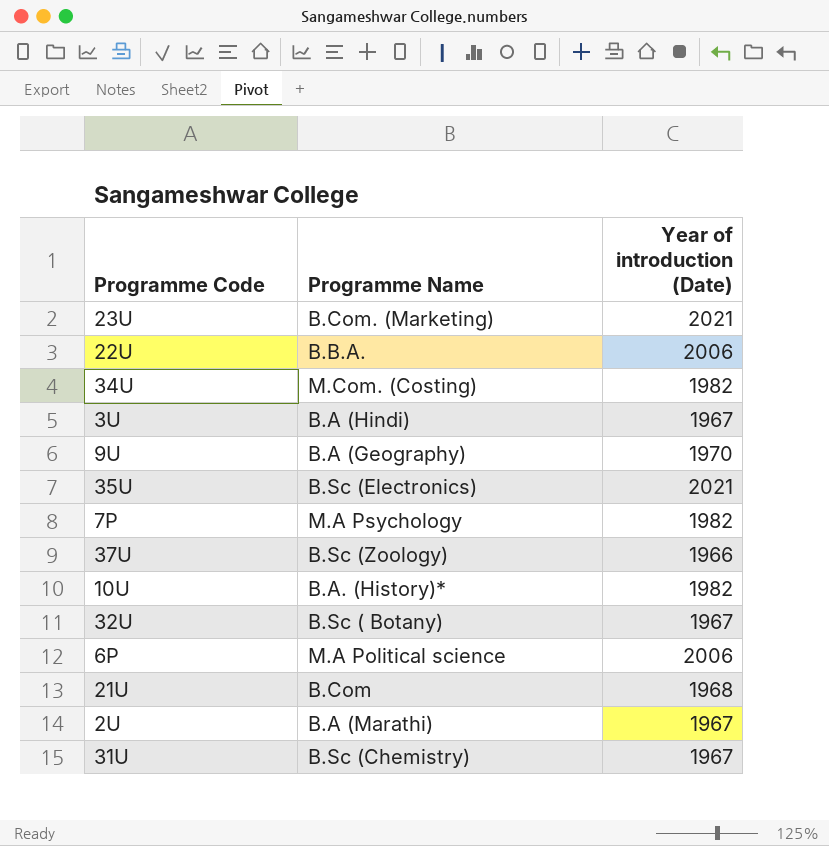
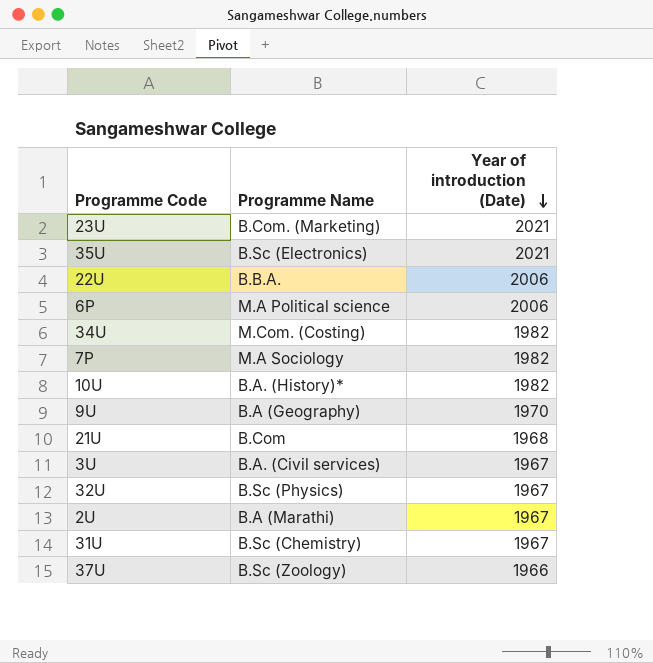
row order: none -> Year of introduction (Date) descending
7P | Programme Name: M.A Psychology -> M.A Sociology
3U | Programme Name: B.A (Hindi) -> B.A. (Civil services)
32U | Programme Name: B.Sc ( Botany) -> B.Sc (Physics)

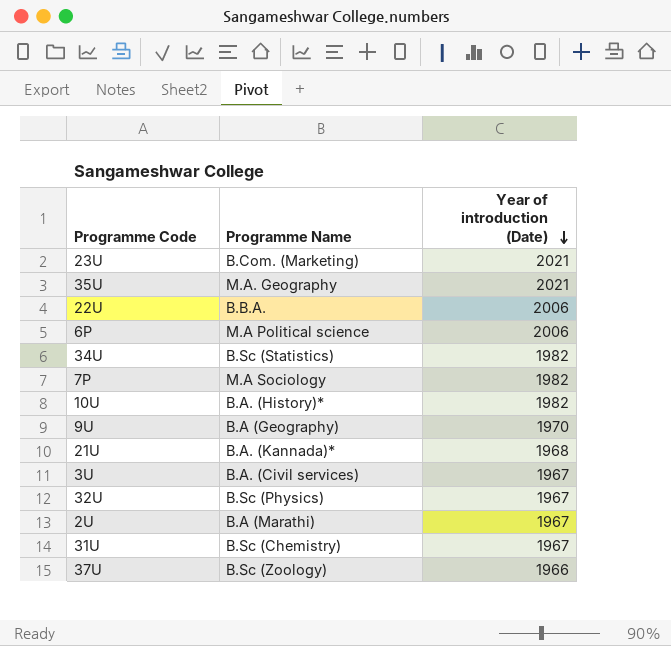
35U | Programme Name: B.Sc (Electronics) -> M.A. Geography
34U | Programme Name: M.Com. (Costing) -> B.Sc (Statistics)
21U | Programme Name: B.Com -> B.A. (Kannada)*

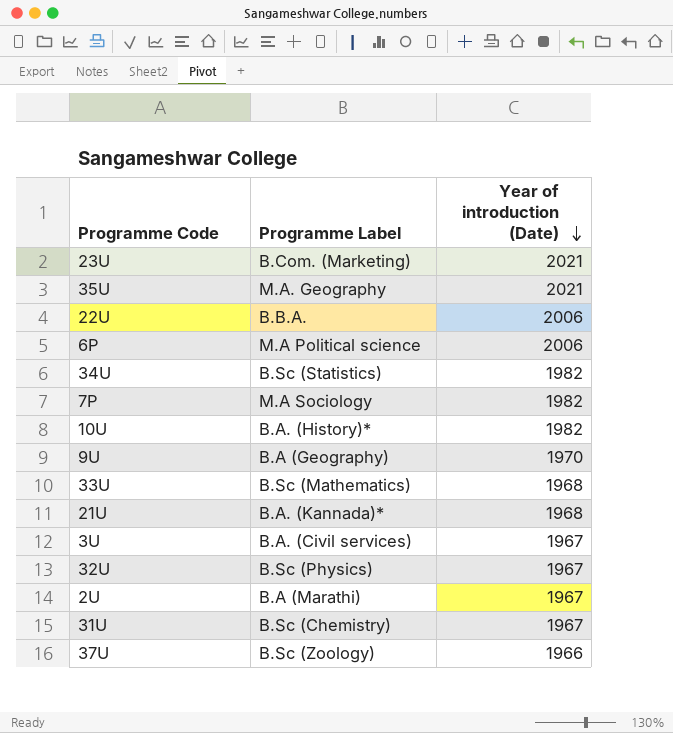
column name: Programme Name -> Programme Label
row 33U: none -> B.Sc (Mathematics) | 1968

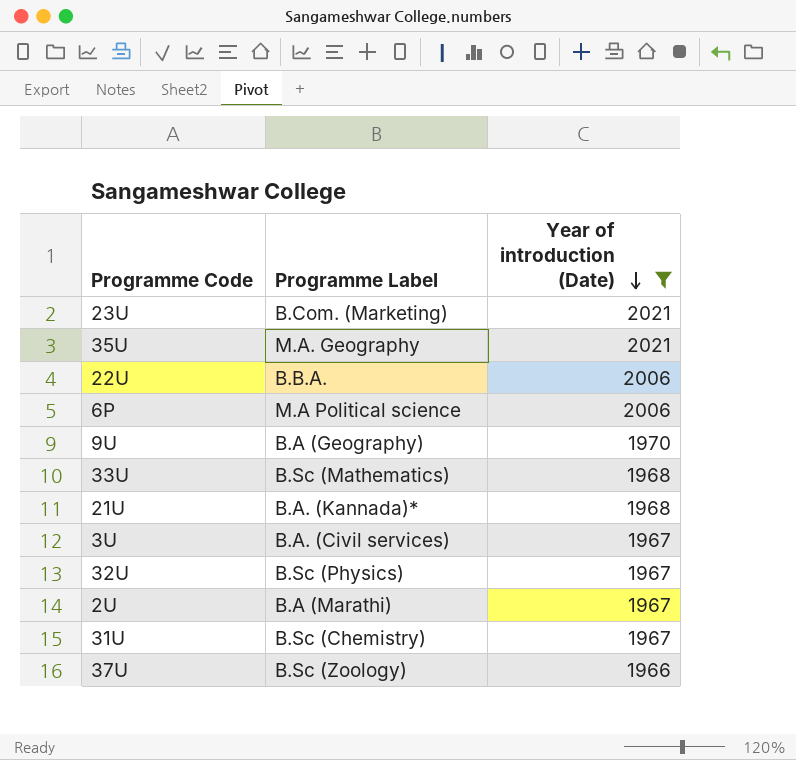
filter: none -> Year of introduction (Date) != 1982

